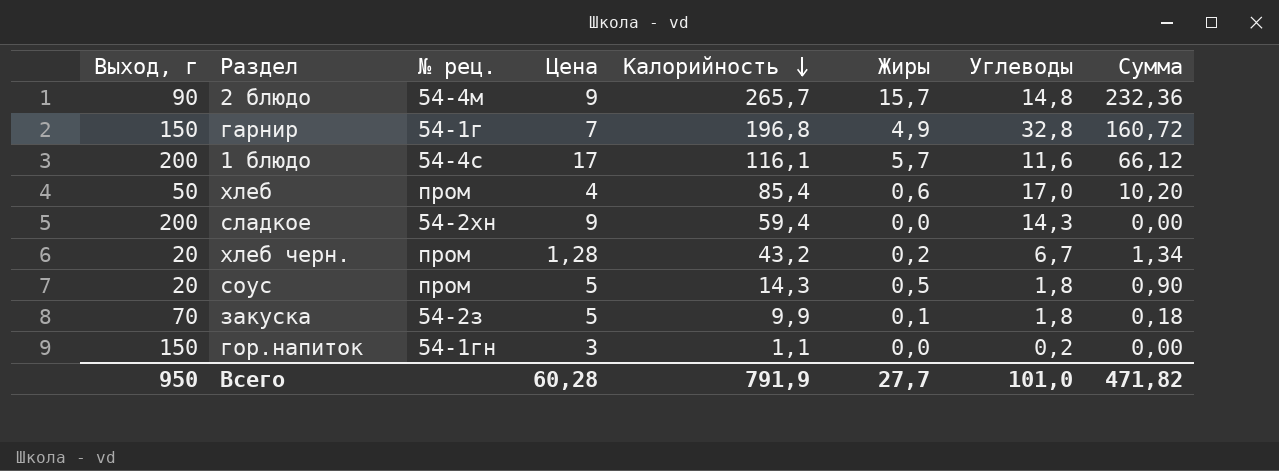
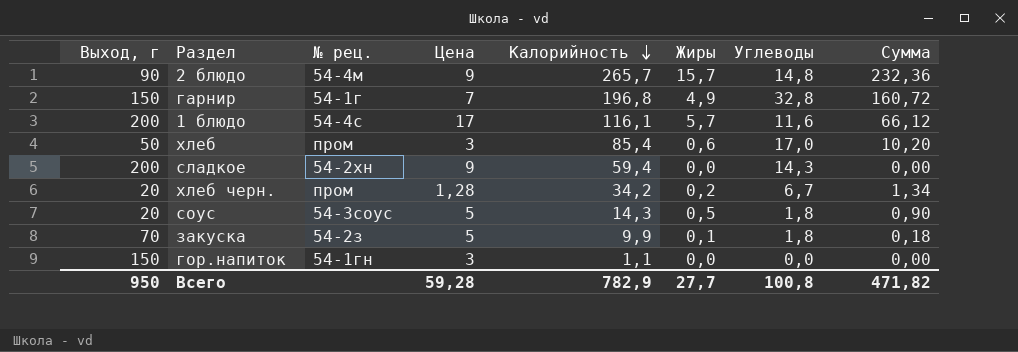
хлеб | Цена: 4 -> 3
хлеб черн. | Калорийность: 43,2 -> 34,2
соус | № рец.: пром -> 54-3соус
гор.напиток | Углеводы: 0,2 -> 0,0
Всего | Цена: 60,28 -> 59,28
Всего | Калорийность: 791,9 -> 782,9
Всего | Углеводы: 101,0 -> 100,8

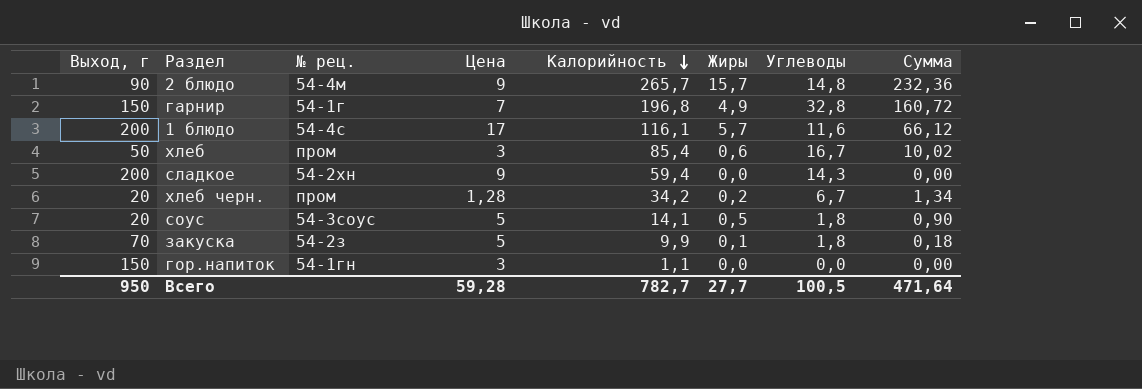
хлеб | Углеводы: 17,0 -> 16,7
хлеб | Сумма: 10,20 -> 10,02
соус | Калорийность: 14,3 -> 14,1
Всего | Калорийность: 782,9 -> 782,7
Всего | Углеводы: 100,8 -> 100,5
Всего | Сумма: 471,82 -> 471,64

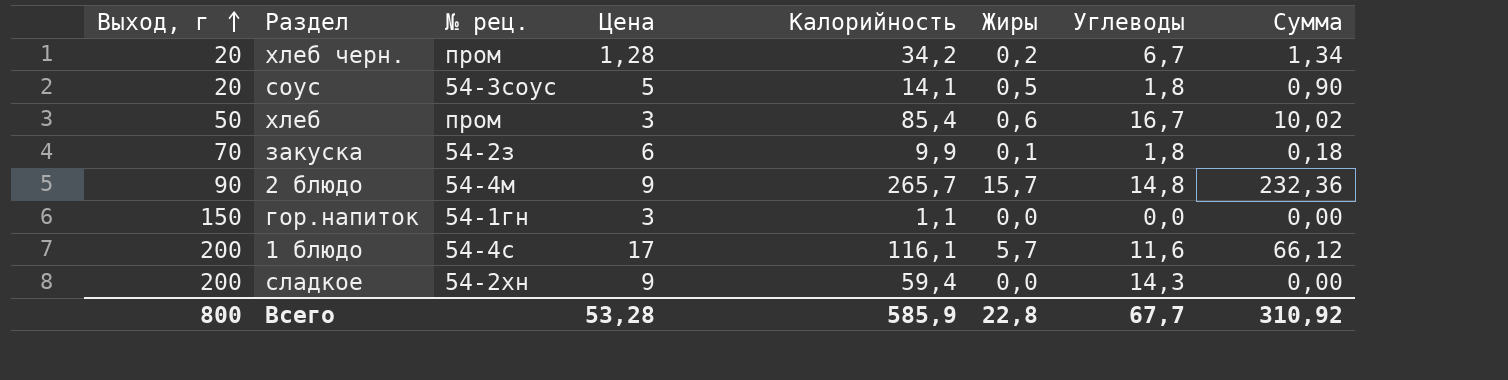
row order: Калорийность descending -> Выход, г ascending
row гарнир: 150 | 54-1г | 7 | 196,8 | 4,9 | 32,8 | 160,72 -> none
закуска | Цена: 5 -> 6
Всего | Выход, г: 950 -> 800
Всего | Цена: 59,28 -> 53,28
Всего | Калорийность: 782,7 -> 585,9
Всего | Жиры: 27,7 -> 22,8
Всего | Углеводы: 100,5 -> 67,7
Всего | Сумма: 471,64 -> 310,92

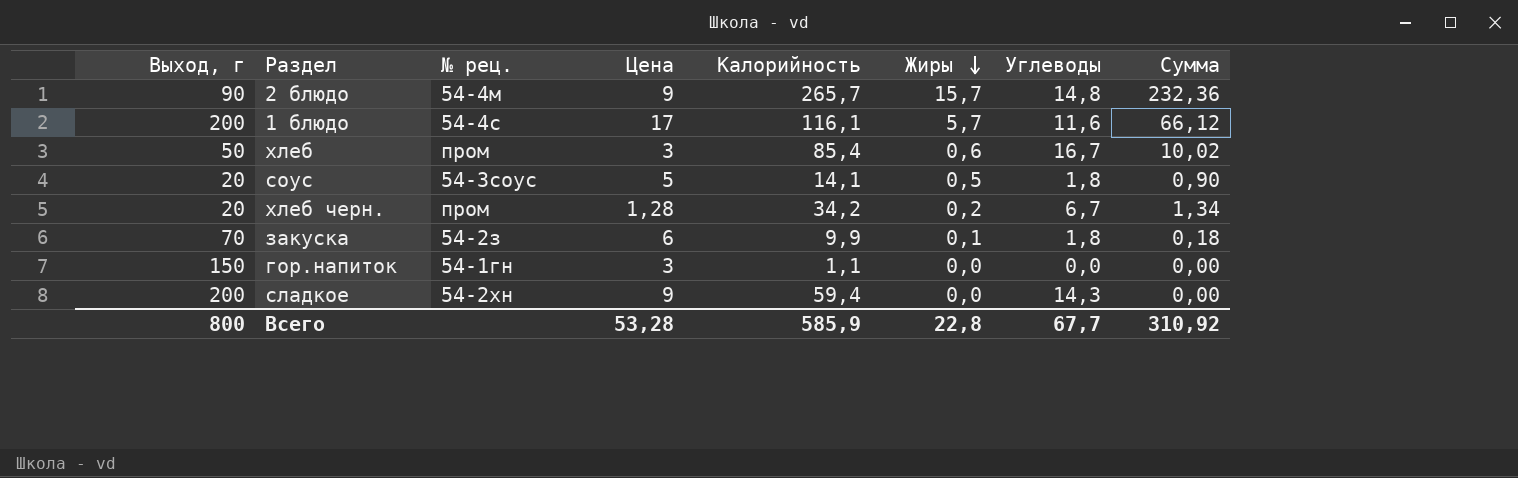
row order: Выход, г ascending -> Жиры descending

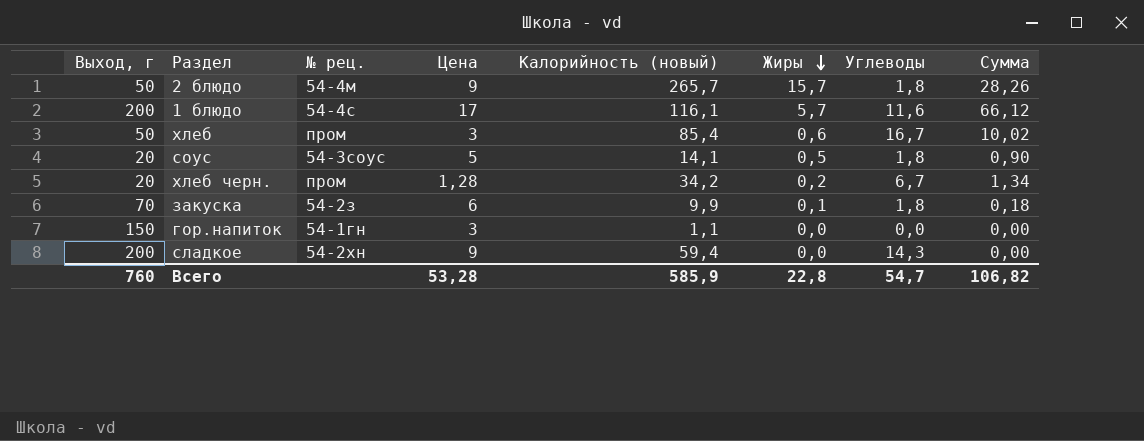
column name: Калорийность -> Калорийность (новый)
2 блюдо | Выход, г: 90 -> 50
2 блюдо | Углеводы: 14,8 -> 1,8
2 блюдо | Сумма: 232,36 -> 28,26
Всего | Выход, г: 800 -> 760
Всего | Углеводы: 67,7 -> 54,7
Всего | Сумма: 310,92 -> 106,82

